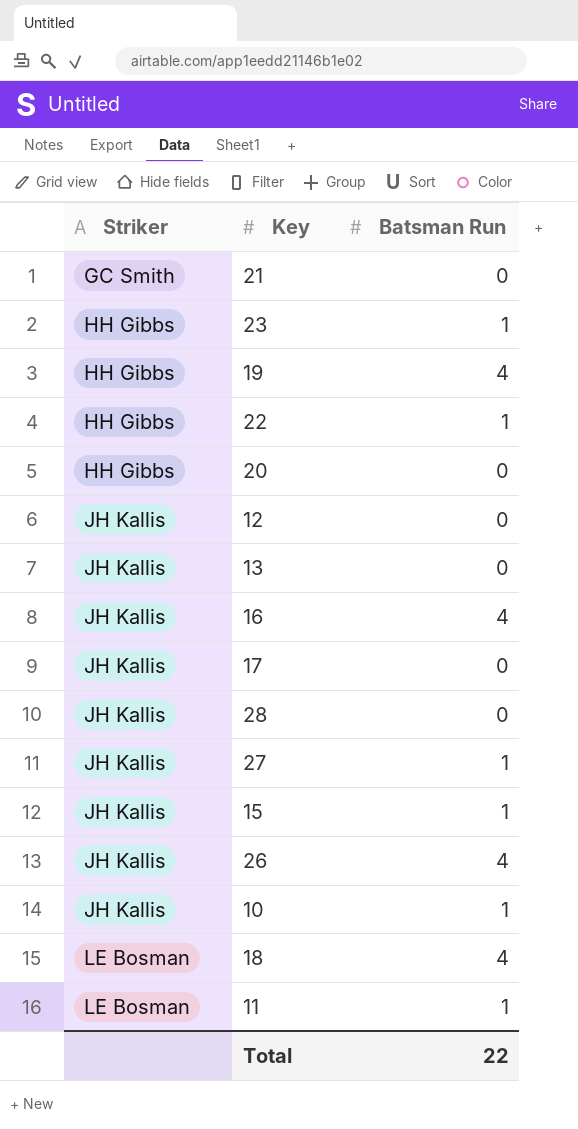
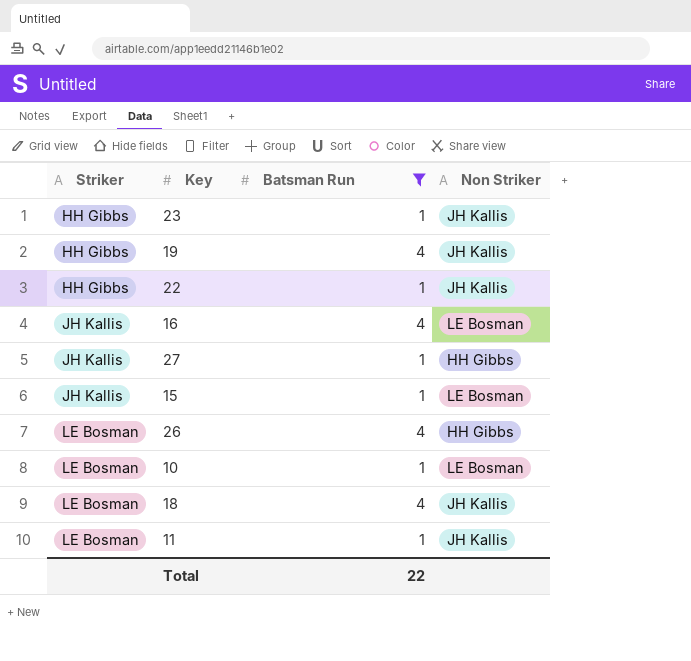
filter: none -> Batsman Run != 0
column Non Striker | position: none -> 4
26 | Striker: JH Kallis -> LE Bosman
10 | Striker: JH Kallis -> LE Bosman

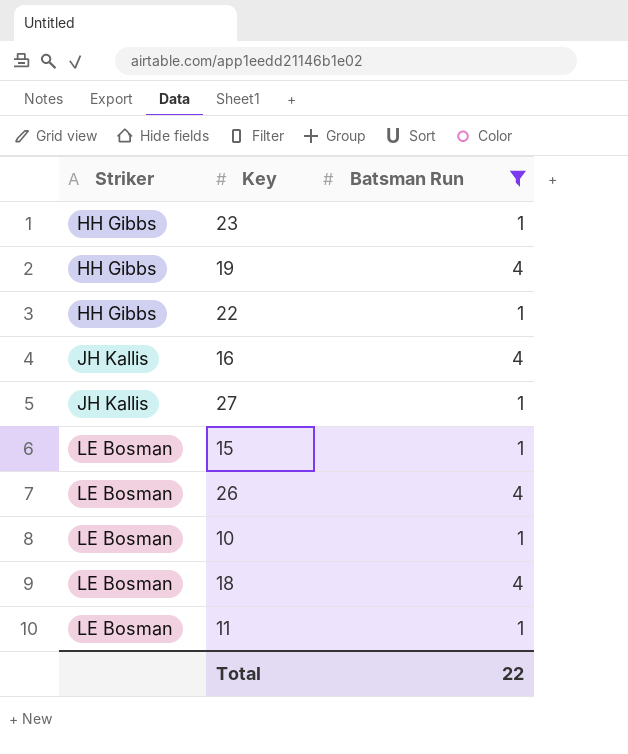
column Non Striker | position: 4 -> none
15 | Striker: JH Kallis -> LE Bosman

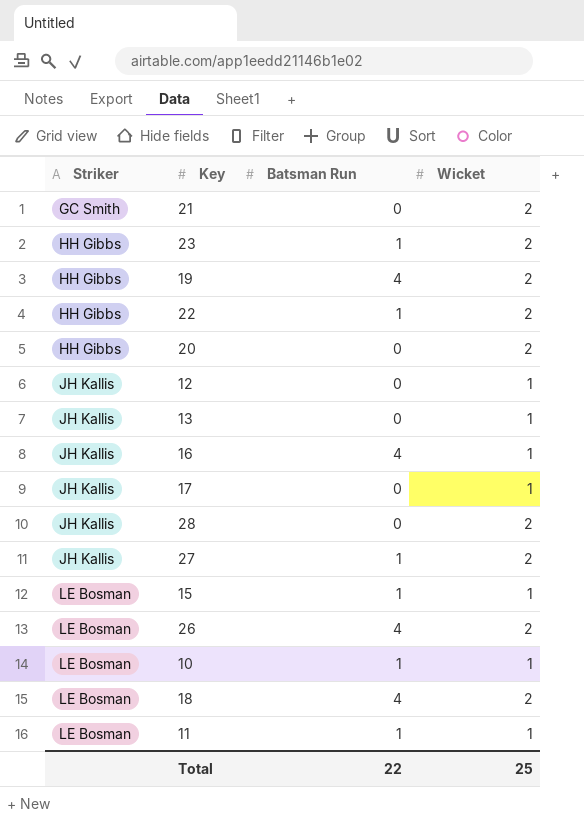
filter: Batsman Run != 0 -> none
column Wicket | position: none -> 4

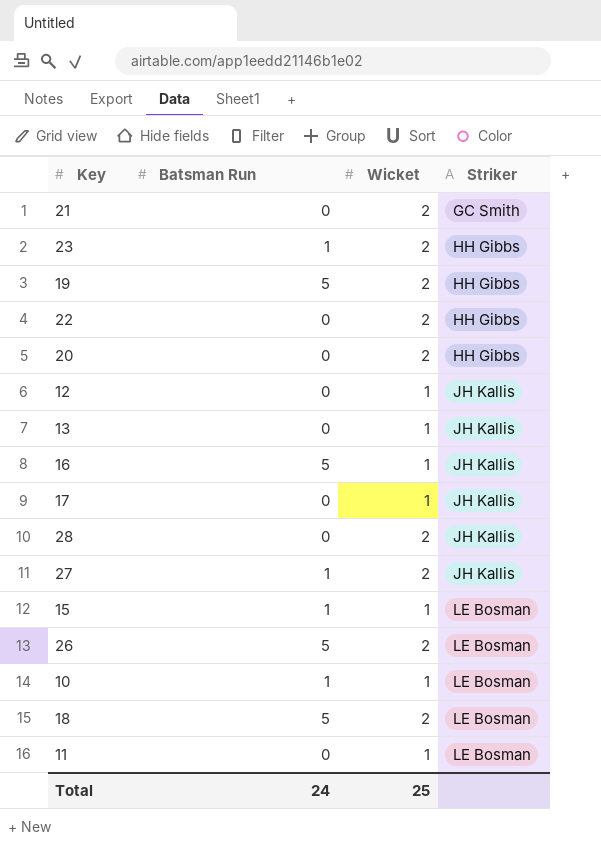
column Striker | position: 1 -> 4
19 | Batsman Run: 4 -> 5
22 | Batsman Run: 1 -> 0
16 | Batsman Run: 4 -> 5
26 | Batsman Run: 4 -> 5
18 | Batsman Run: 4 -> 5
11 | Batsman Run: 1 -> 0
Total | Batsman Run: 22 -> 24

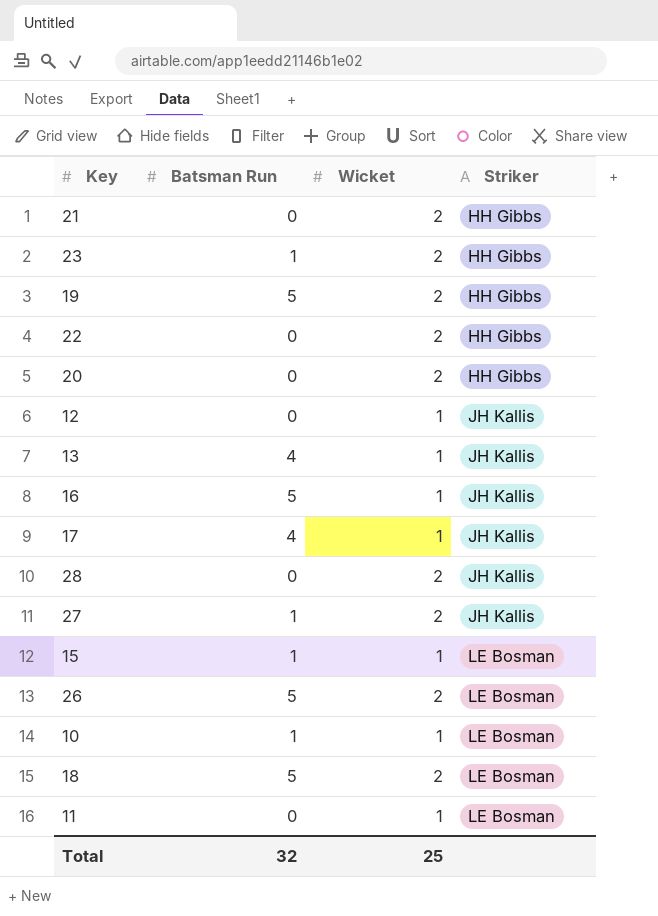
21 | Striker: GC Smith -> HH Gibbs
13 | Batsman Run: 0 -> 4
17 | Batsman Run: 0 -> 4
Total | Batsman Run: 24 -> 32

